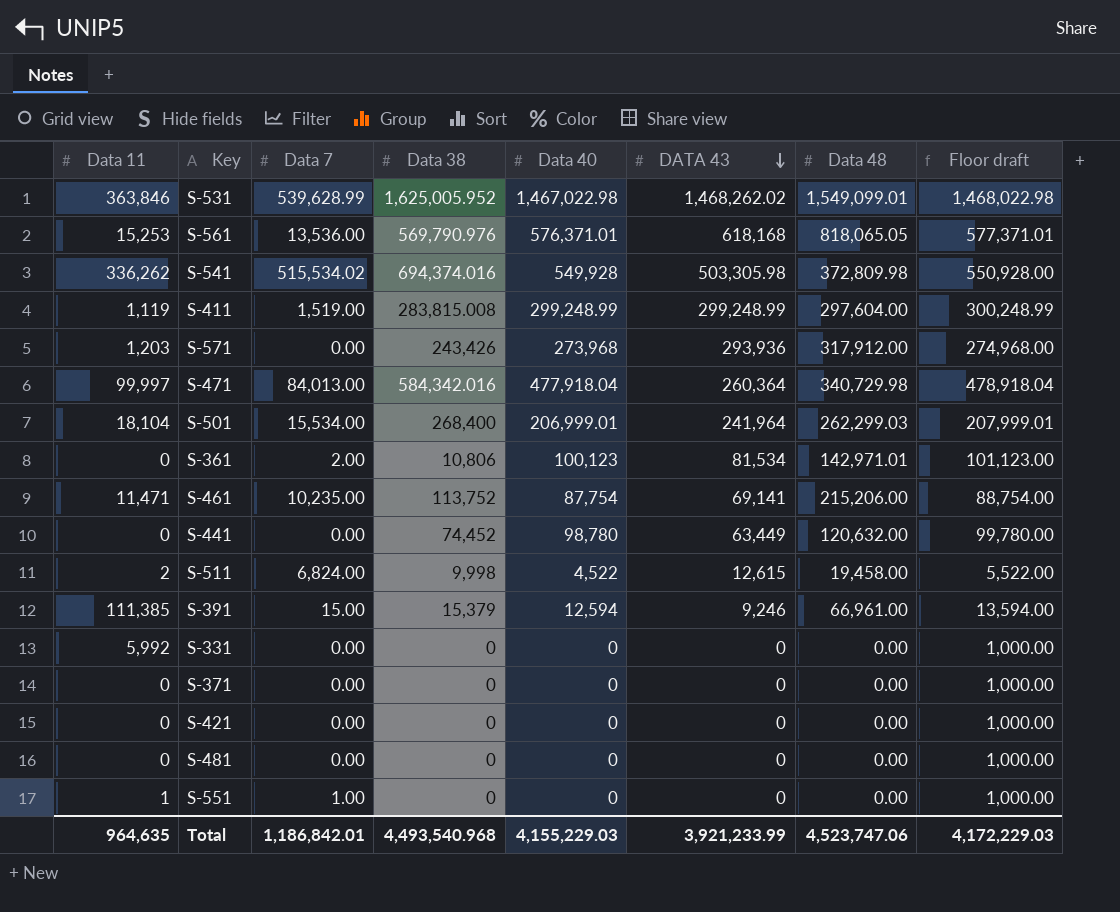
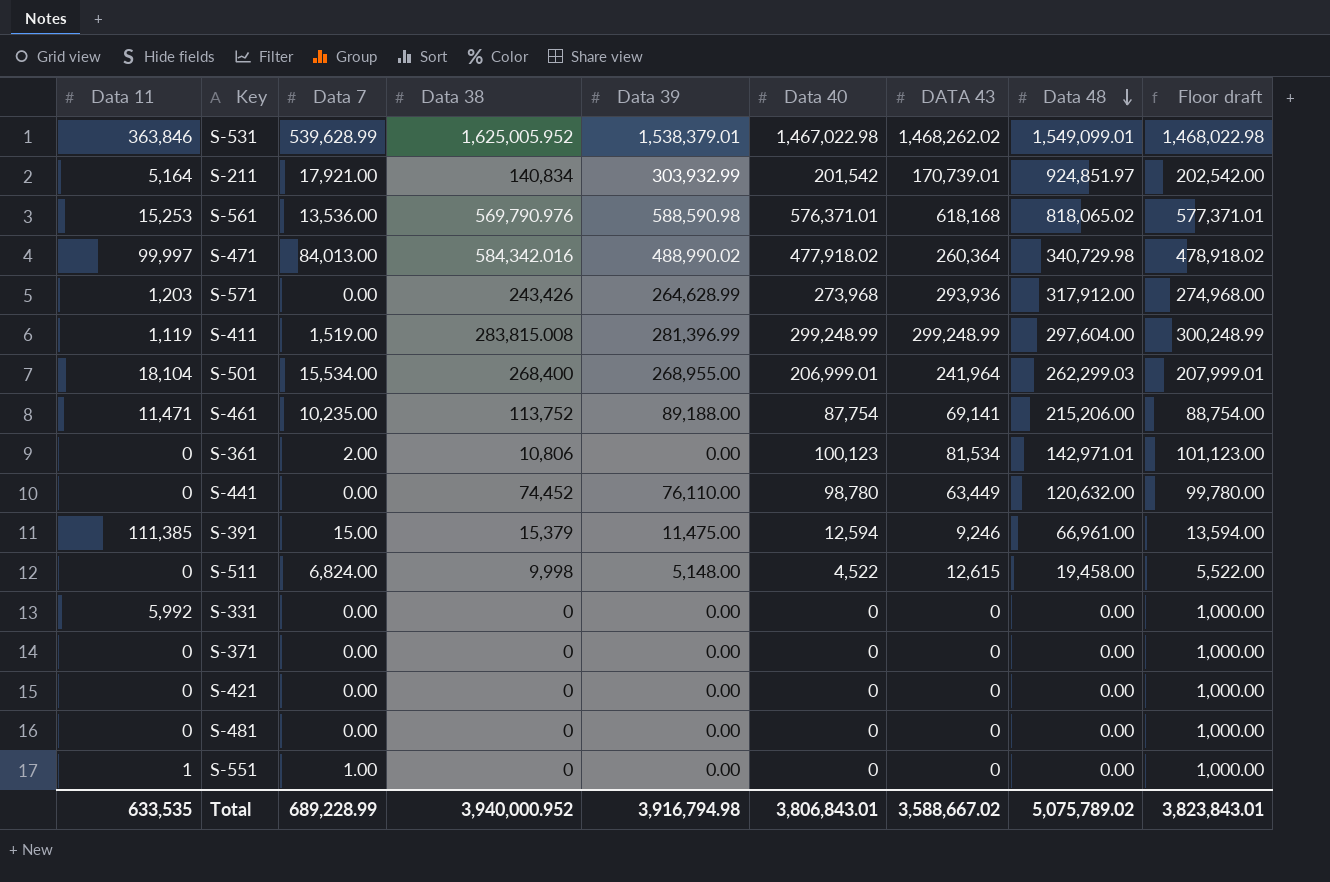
row order: DATA 43 descending -> Data 48 descending
column Data 39 | position: none -> 5
row S-541: 336,262 | 515,534.02 | 694,374.016 | 549,928 | 503,305.98 | 372,809.98 | 550,928.00 -> none
row S-211: none -> 5,164 | 17,921.00 | 140,834 | 303,932.99 | 201,542 | 170,739.01 | 924,851.97 | 202,542.00
S-561 | Data 48: 818,065.05 -> 818,065.02
S-471 | Data 40: 477,918.04 -> 477,918.02
S-471 | Floor draft: 478,918.04 -> 478,918.02
S-511 | Data 11: 2 -> 0
Total | Data 11: 964,635 -> 633,535
Total | Data 7: 1,186,842.01 -> 689,228.99
Total | Data 38: 4,493,540.968 -> 3,940,000.952
Total | Data 40: 4,155,229.03 -> 3,806,843.01
Total | DATA 43: 3,921,233.99 -> 3,588,667.02
Total | Data 48: 4,523,747.06 -> 5,075,789.02
Total | Floor draft: 4,172,229.03 -> 3,823,843.01

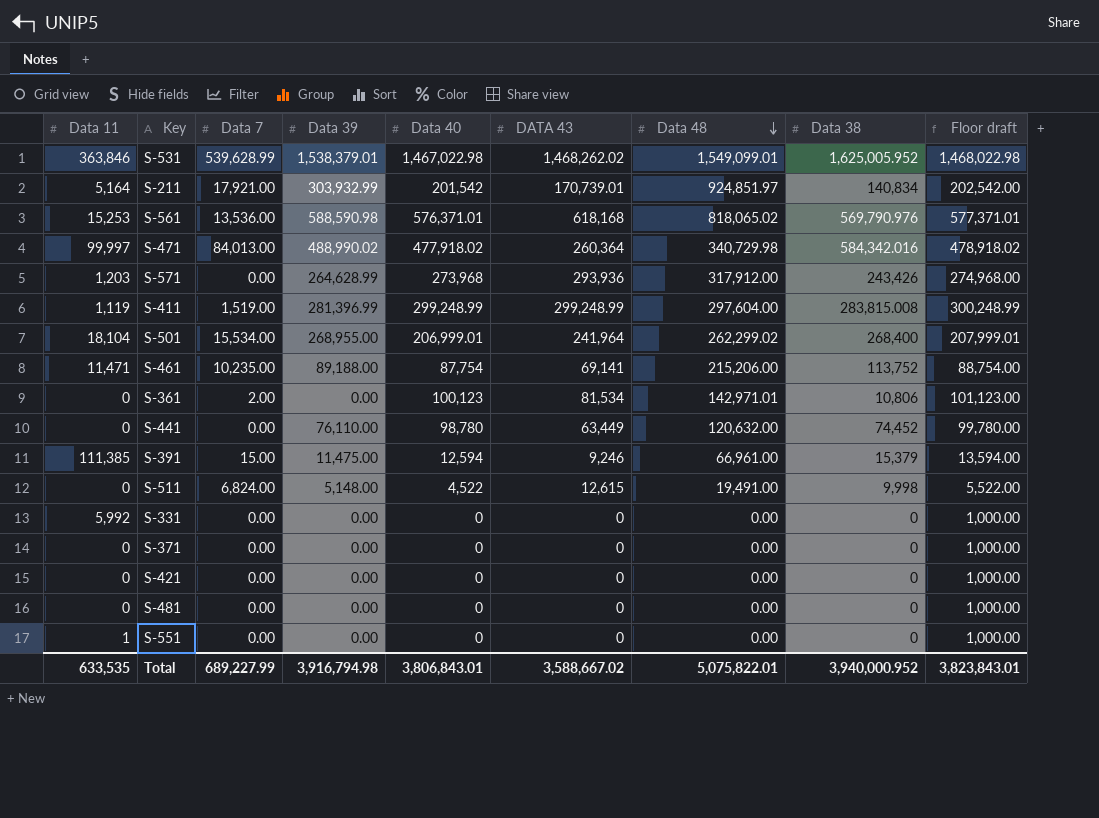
column Data 38 | position: 4 -> 8
S-501 | Data 48: 262,299.03 -> 262,299.02
S-511 | Data 48: 19,458.00 -> 19,491.00
S-551 | Data 7: 1.00 -> 0.00
Total | Data 7: 689,228.99 -> 689,227.99
Total | Data 48: 5,075,789.02 -> 5,075,822.01

